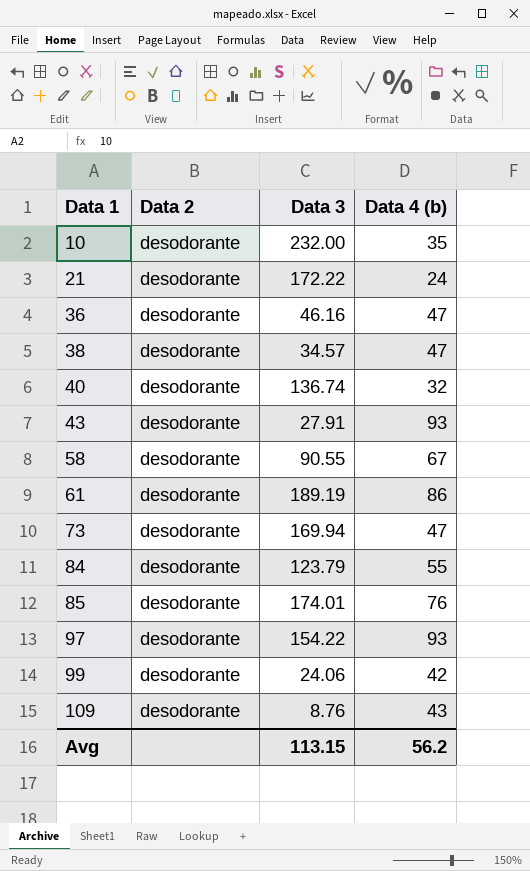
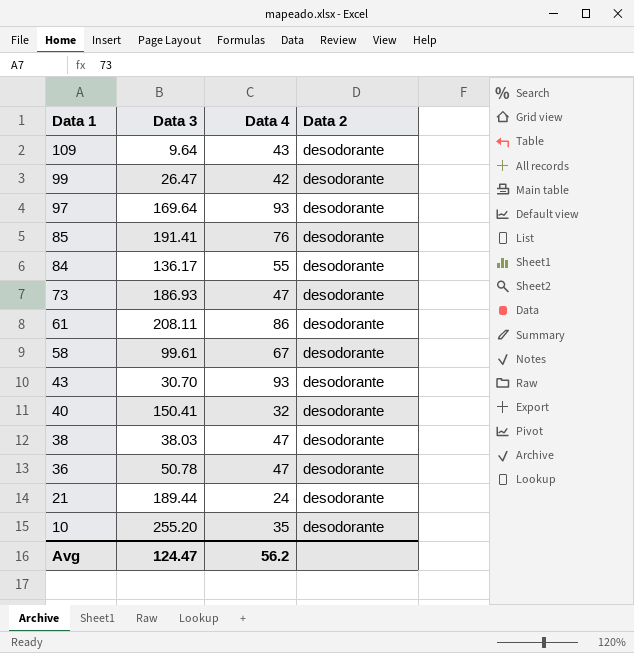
row order: Data 1 ascending -> Data 1 descending
column name: Data 4 (b) -> Data 4
column Data 2 | position: 2 -> 4
109 | Data 3: 8.76 -> 9.64
99 | Data 3: 24.06 -> 26.47
97 | Data 3: 154.22 -> 169.64
85 | Data 3: 174.01 -> 191.41
84 | Data 3: 123.79 -> 136.17
73 | Data 3: 169.94 -> 186.93
61 | Data 3: 189.19 -> 208.11
58 | Data 3: 90.55 -> 99.61
43 | Data 3: 27.91 -> 30.70
40 | Data 3: 136.74 -> 150.41
38 | Data 3: 34.57 -> 38.03
36 | Data 3: 46.16 -> 50.78
21 | Data 3: 172.22 -> 189.44
10 | Data 3: 232.00 -> 255.20
Avg | Data 3: 113.15 -> 124.47

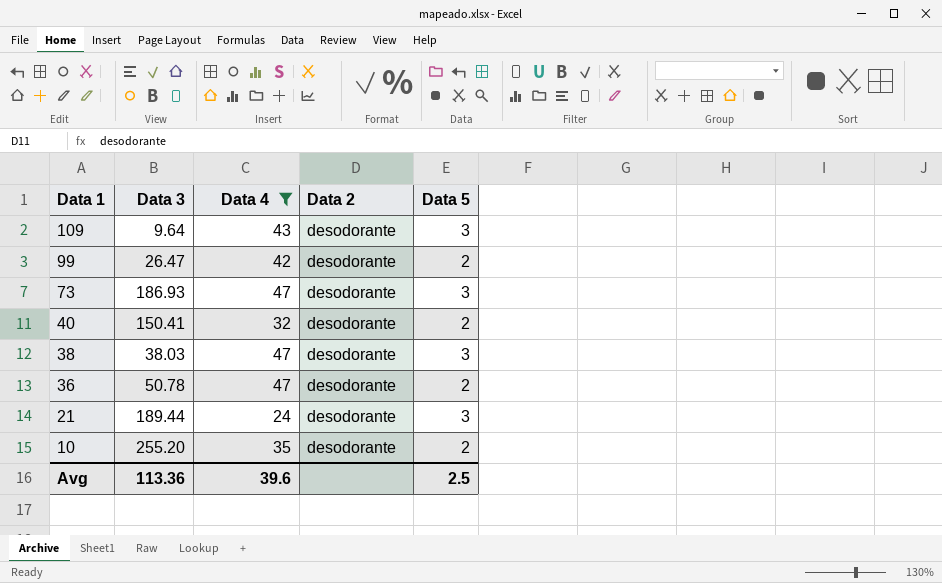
filter: none -> Data 4 <= 47
column Data 5 | position: none -> 5
Avg | Data 3: 124.47 -> 113.36
Avg | Data 4: 56.2 -> 39.6

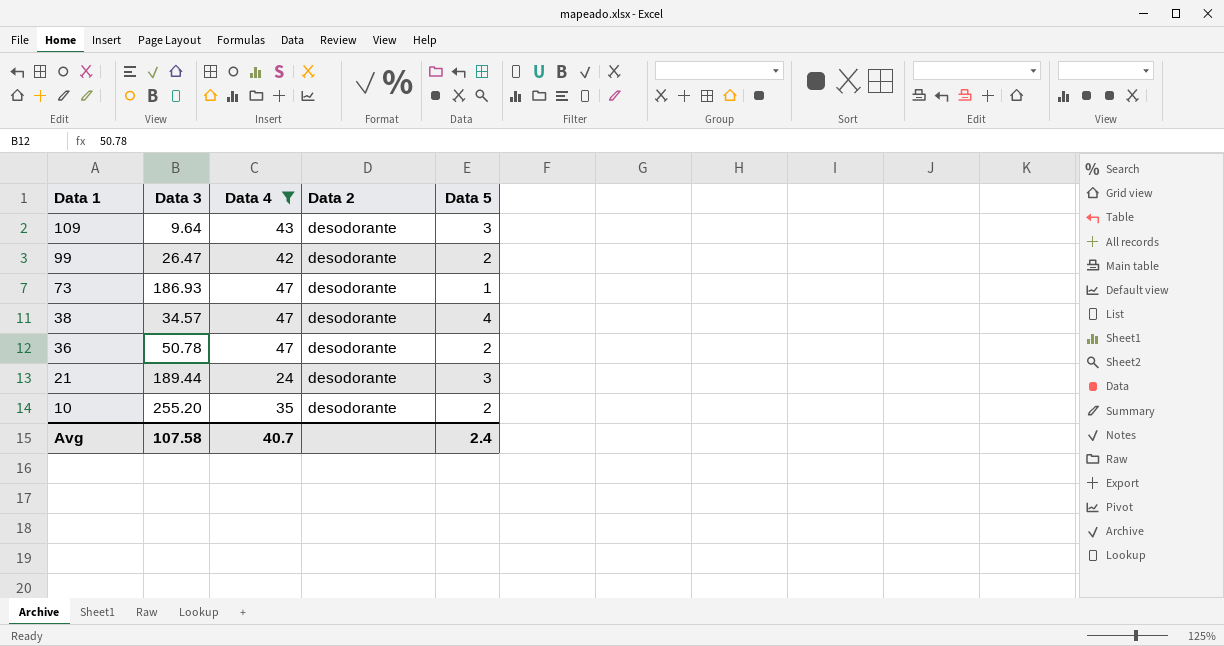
row 40: 150.41 | 32 | desodorante | 2 -> none
73 | Data 5: 3 -> 1
38 | Data 3: 38.03 -> 34.57
38 | Data 5: 3 -> 4
Avg | Data 3: 113.36 -> 107.58
Avg | Data 4: 39.6 -> 40.7
Avg | Data 5: 2.5 -> 2.4

